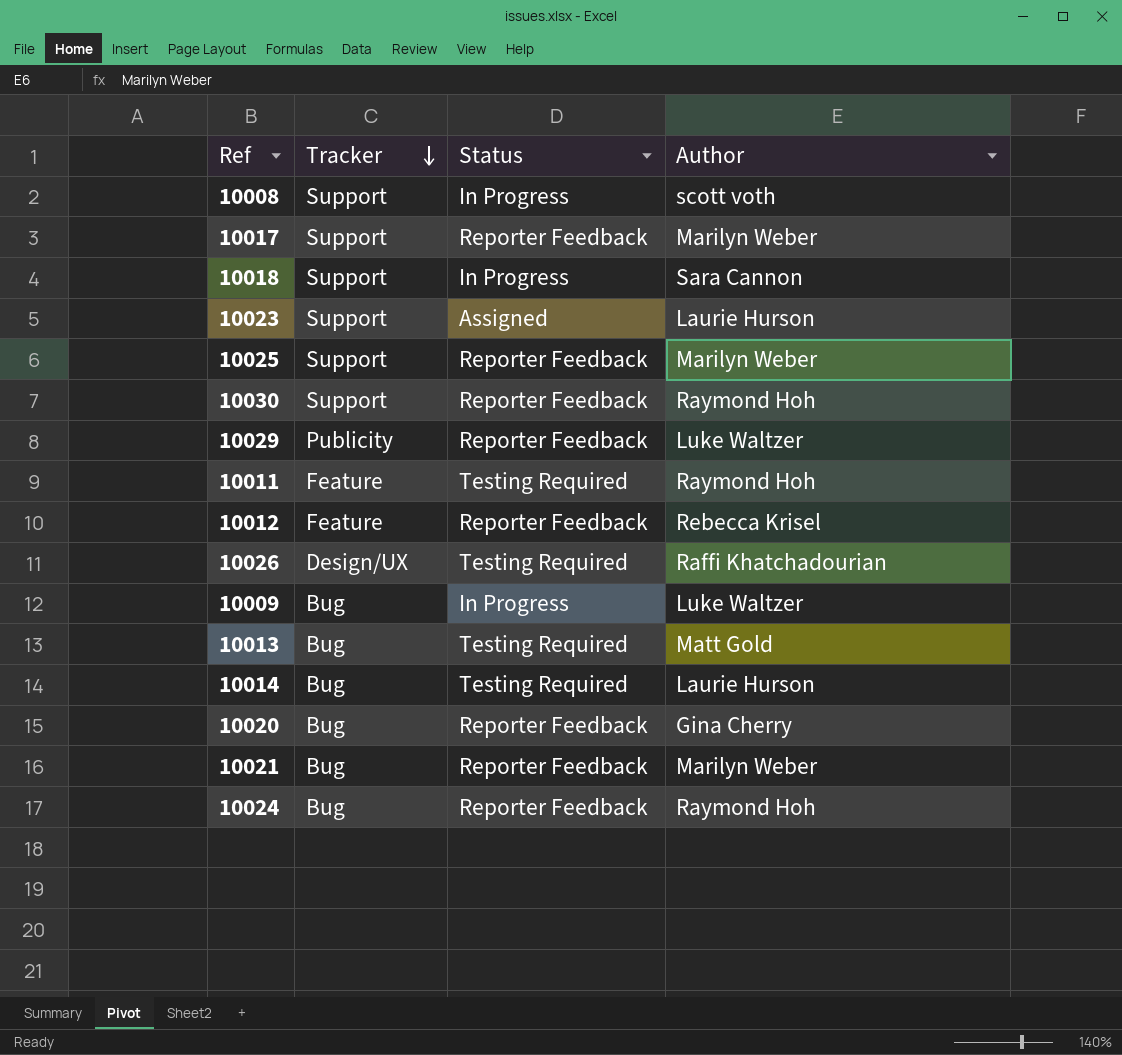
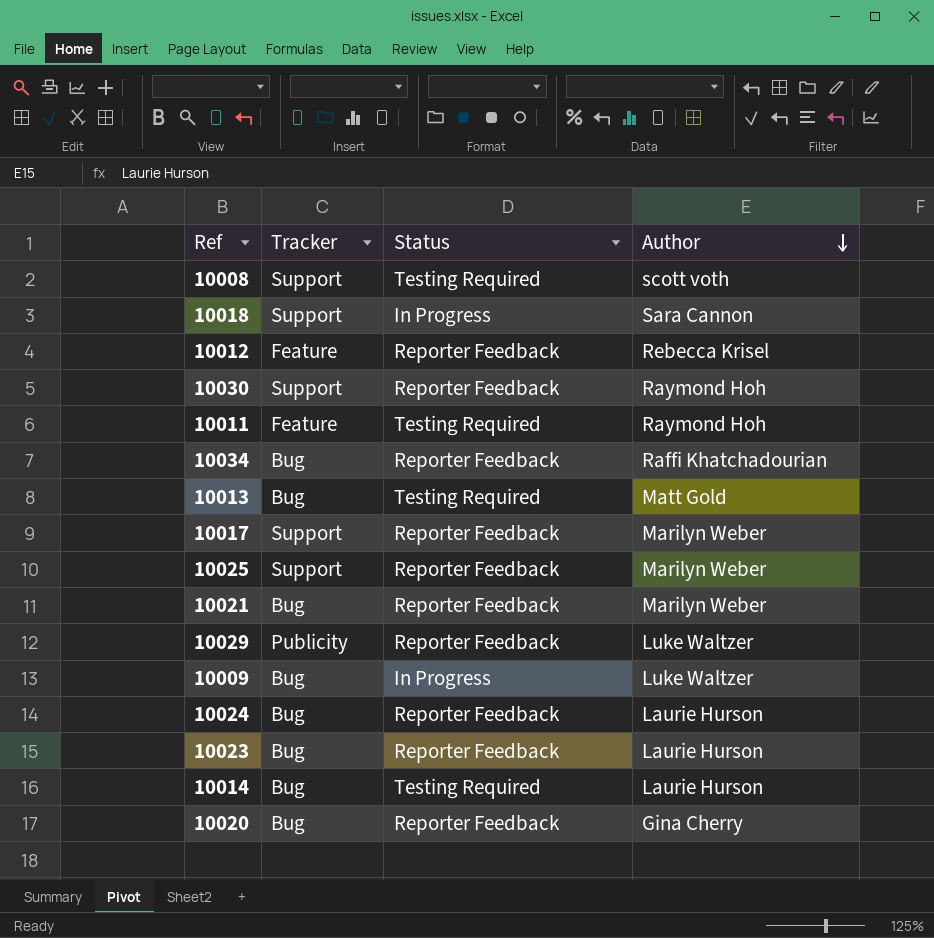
row order: Tracker descending -> Author descending
row 10026: Design/UX | Testing Required | Raffi Khatchadourian -> none
10008 | Status: In Progress -> Testing Required
row 10034: none -> Bug | Reporter Feedback | Raffi Khatchadourian
10024 | Author: Raymond Hoh -> Laurie Hurson
10023 | Tracker: Support -> Bug
10023 | Status: Assigned -> Reporter Feedback

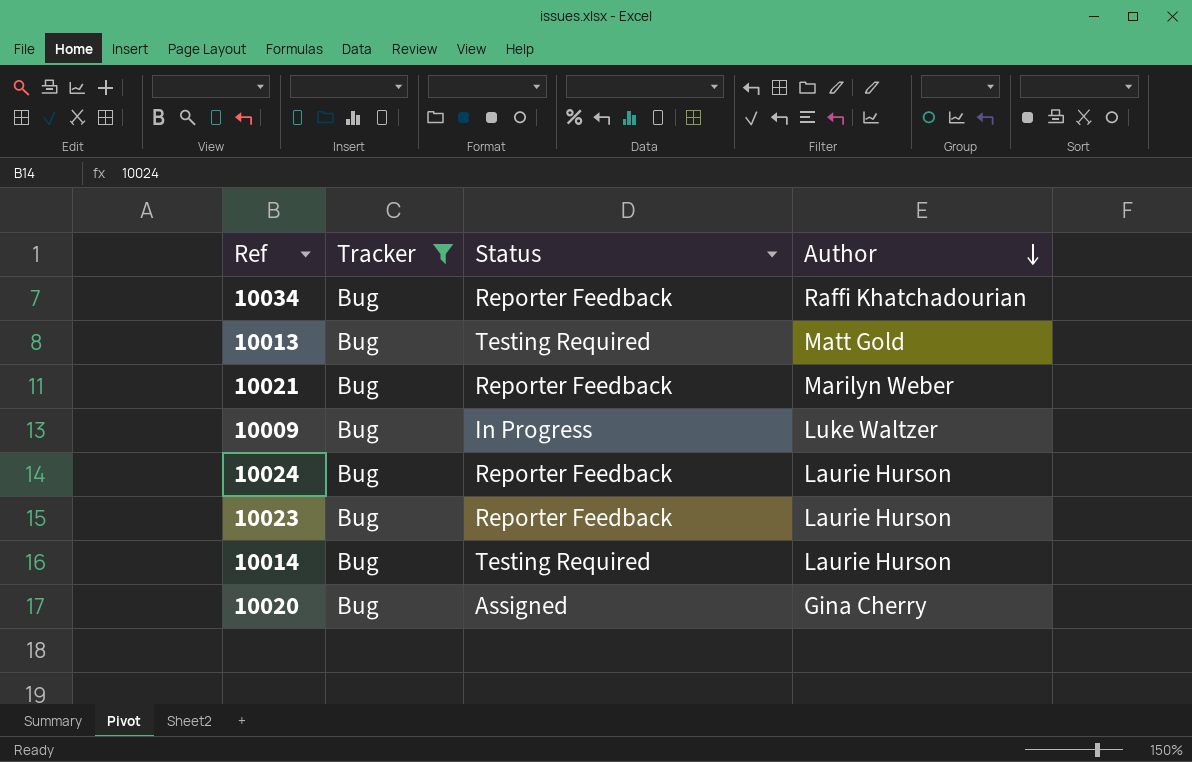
filter: none -> Tracker = Bug
10020 | Status: Reporter Feedback -> Assigned

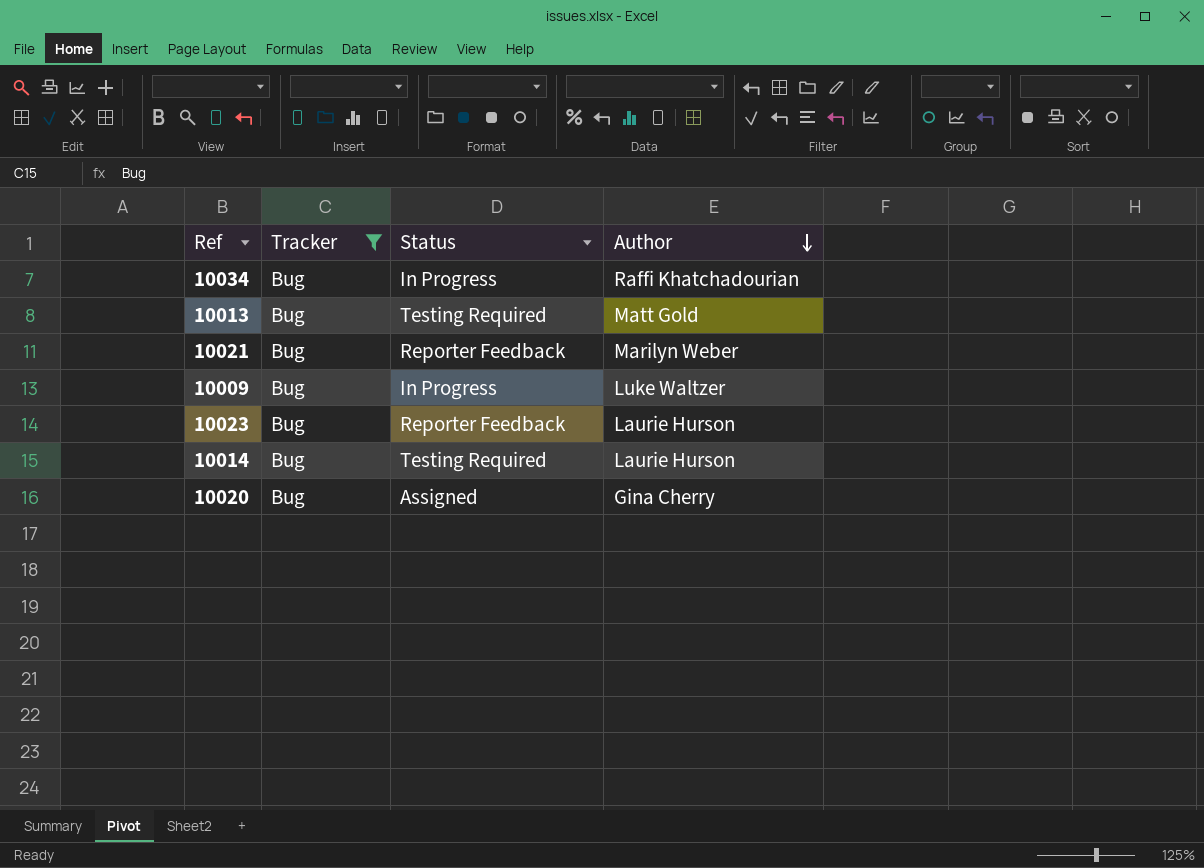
row 10024: Bug | Reporter Feedback | Laurie Hurson -> none
10034 | Status: Reporter Feedback -> In Progress

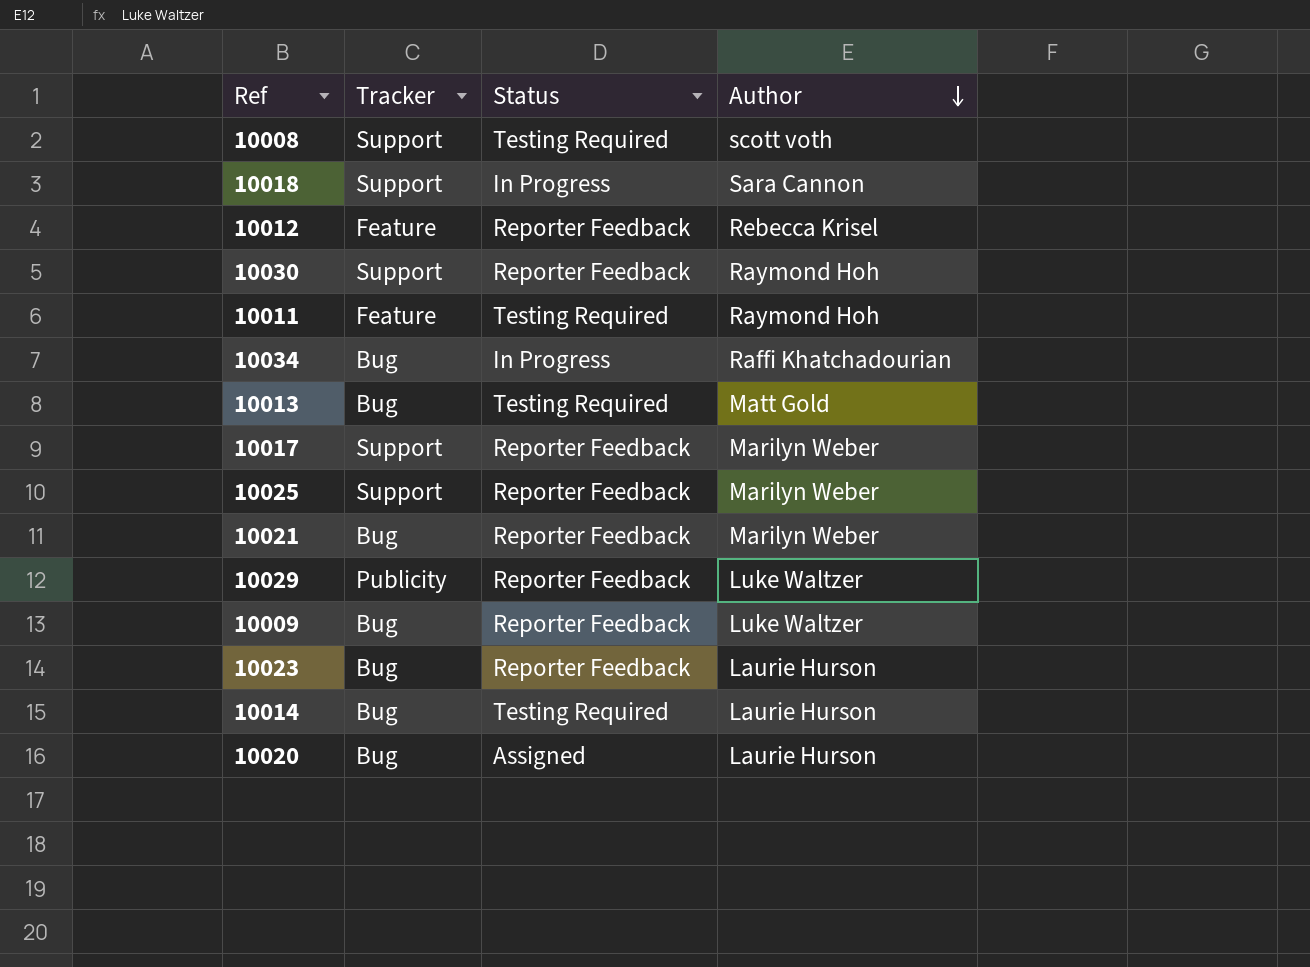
filter: Tracker = Bug -> none
10009 | Status: In Progress -> Reporter Feedback
10020 | Author: Gina Cherry -> Laurie Hurson

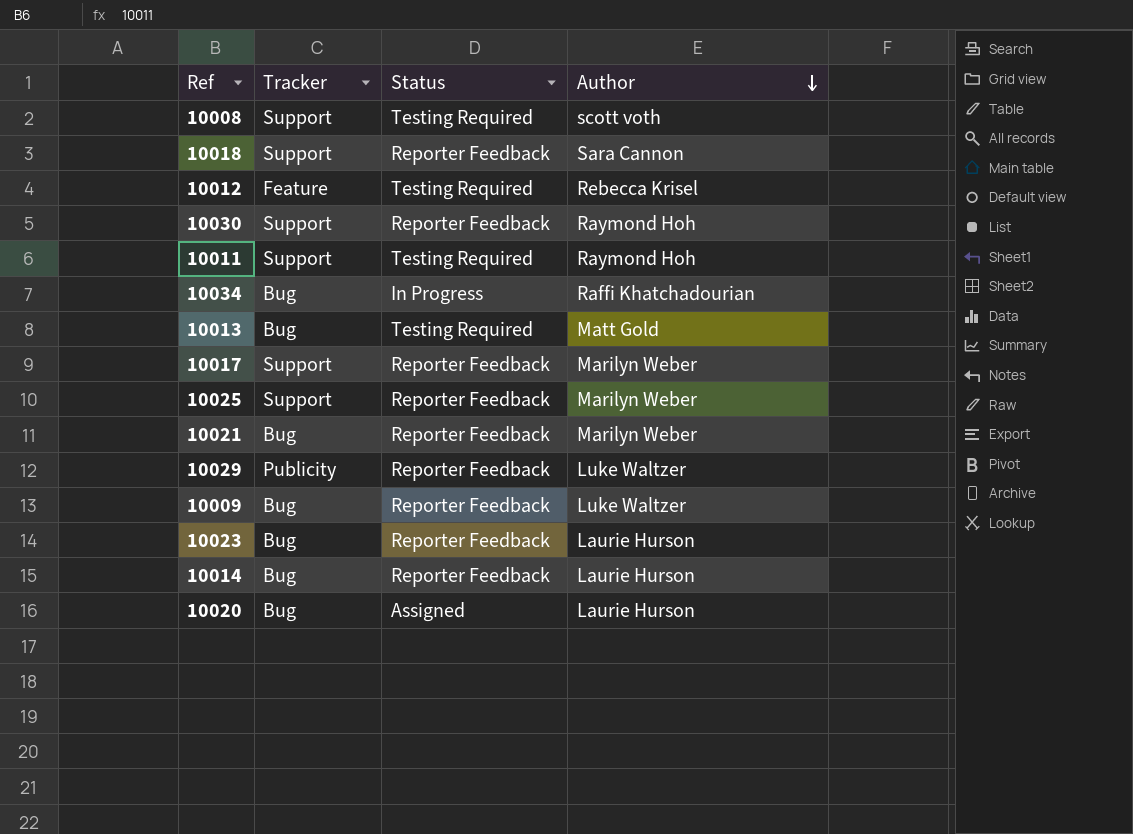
10018 | Status: In Progress -> Reporter Feedback
10012 | Status: Reporter Feedback -> Testing Required
10011 | Tracker: Feature -> Support
10014 | Status: Testing Required -> Reporter Feedback

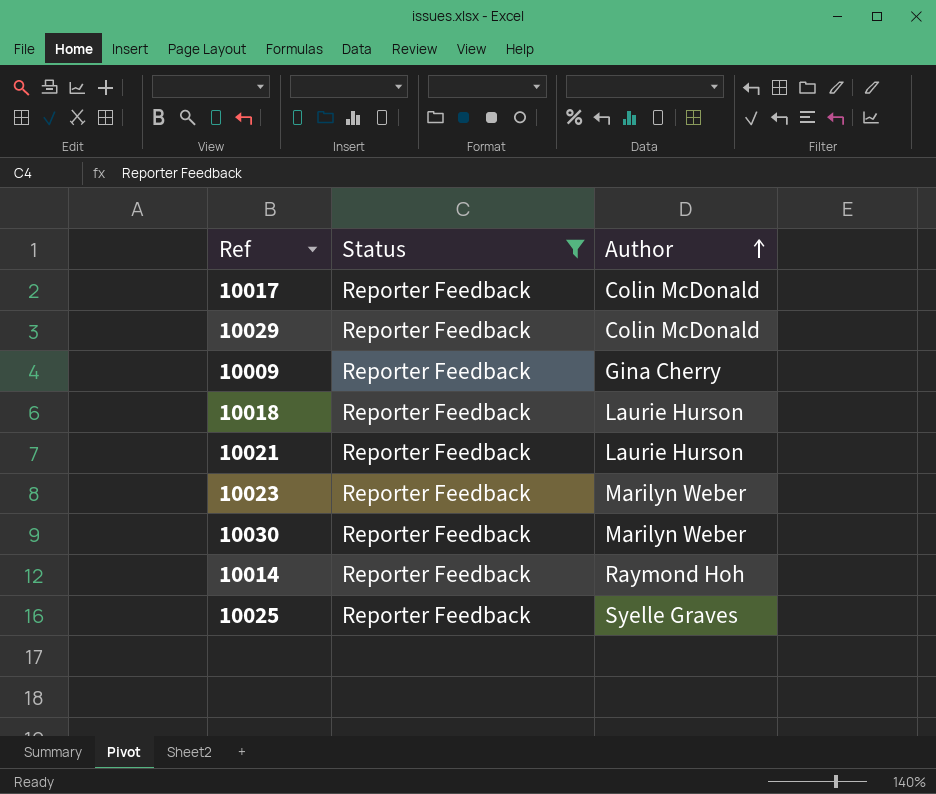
filter: none -> Status = Reporter Feedback
row order: Author descending -> Author ascending
column Tracker | position: 2 -> none
10017 | Author: Marilyn Weber -> Colin McDonald
10029 | Author: Luke Waltzer -> Colin McDonald
10009 | Author: Luke Waltzer -> Gina Cherry
10018 | Author: Sara Cannon -> Laurie Hurson
10021 | Author: Marilyn Weber -> Laurie Hurson
10023 | Author: Laurie Hurson -> Marilyn Weber
10030 | Author: Raymond Hoh -> Marilyn Weber
10014 | Author: Laurie Hurson -> Raymond Hoh
10025 | Author: Marilyn Weber -> Syelle Graves

